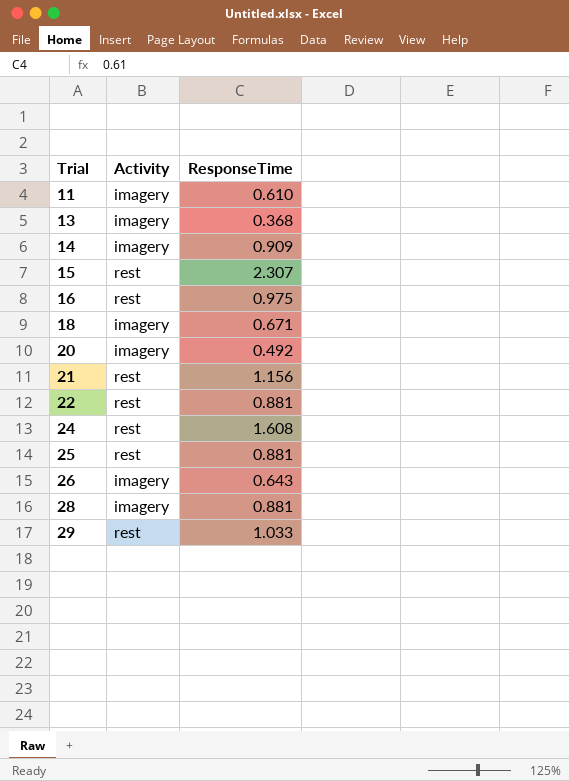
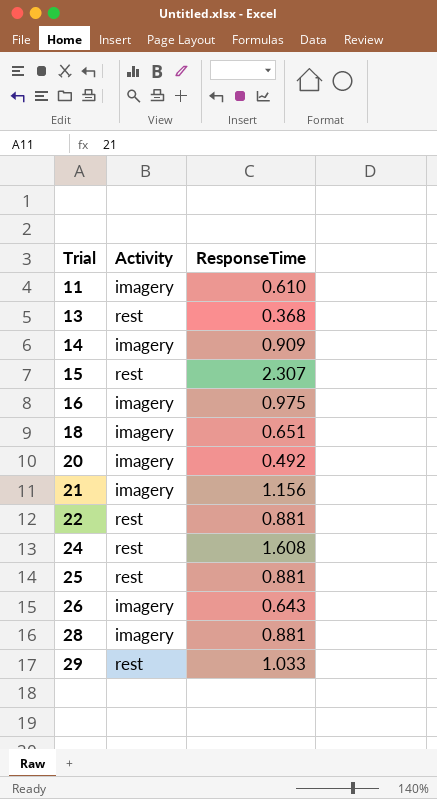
13 | Activity: imagery -> rest
16 | Activity: rest -> imagery
18 | ResponseTime: 0.671 -> 0.651
21 | Activity: rest -> imagery

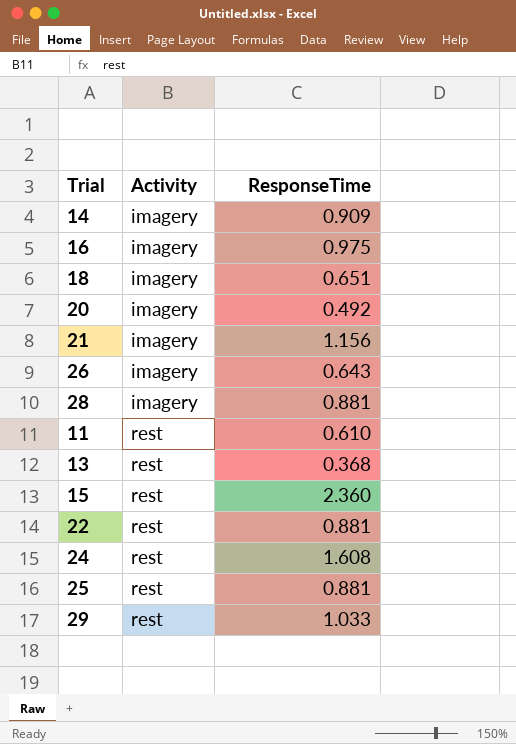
row order: Trial ascending -> Activity ascending
11 | Activity: imagery -> rest
15 | ResponseTime: 2.307 -> 2.360

